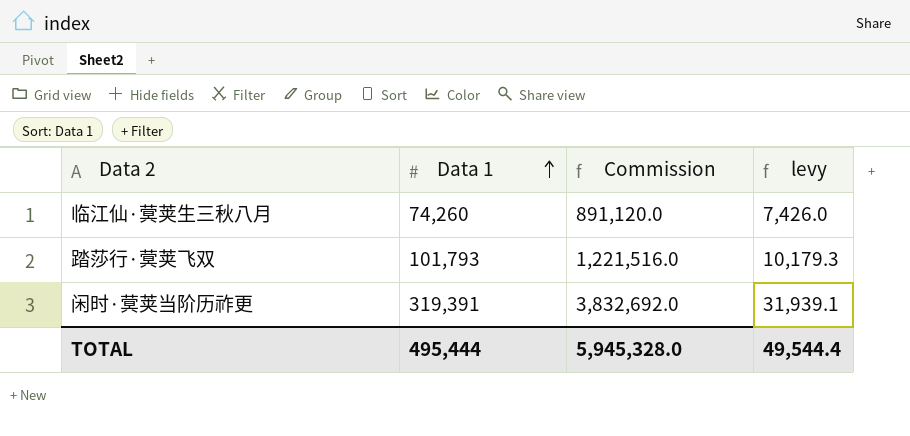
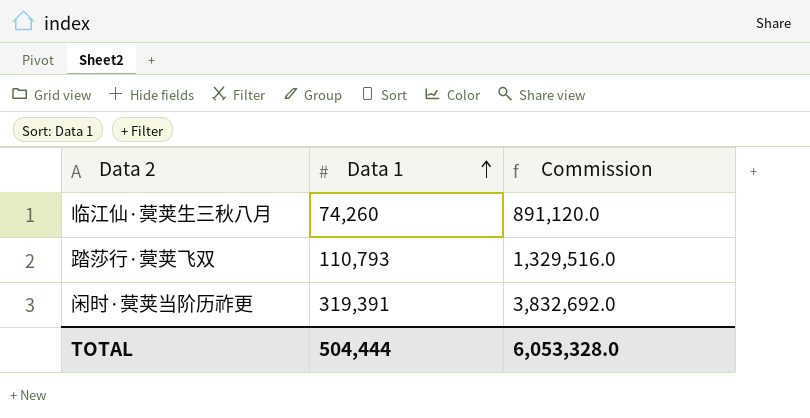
column levy | formula: [Data 1] * 0.1 -> none
踏莎行·蓂荚飞双 | Data 1: 101,793 -> 110,793
踏莎行·蓂荚飞双 | Commission: 1,221,516.0 -> 1,329,516.0
TOTAL | Data 1: 495,444 -> 504,444
TOTAL | Commission: 5,945,328.0 -> 6,053,328.0

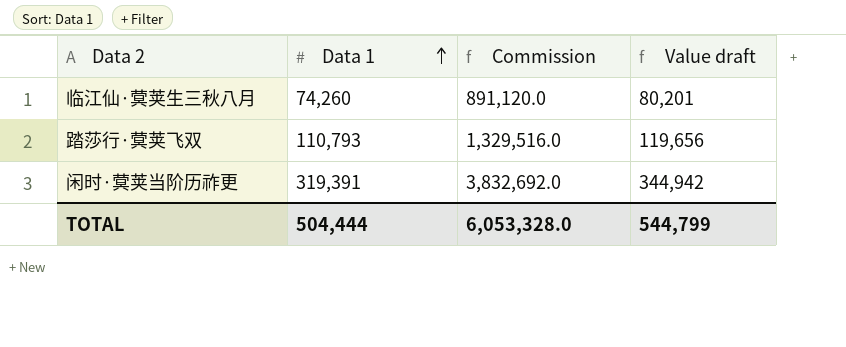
column Value draft | formula: none -> [Data 1] * 1.08

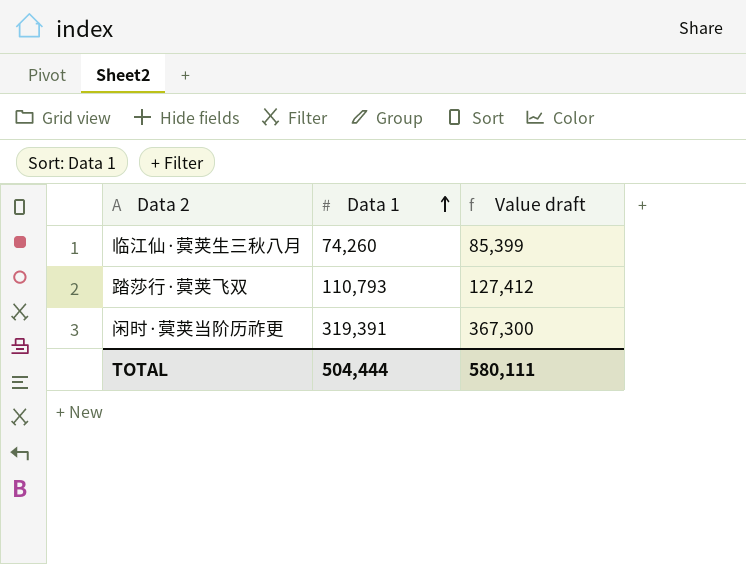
column Commission | formula: [Data 1] * 12 -> none
column Value draft | formula: [Data 1] * 1.08 -> [Data 1] * 1.15
TOTAL | Value draft: 544,799 -> 580,111

